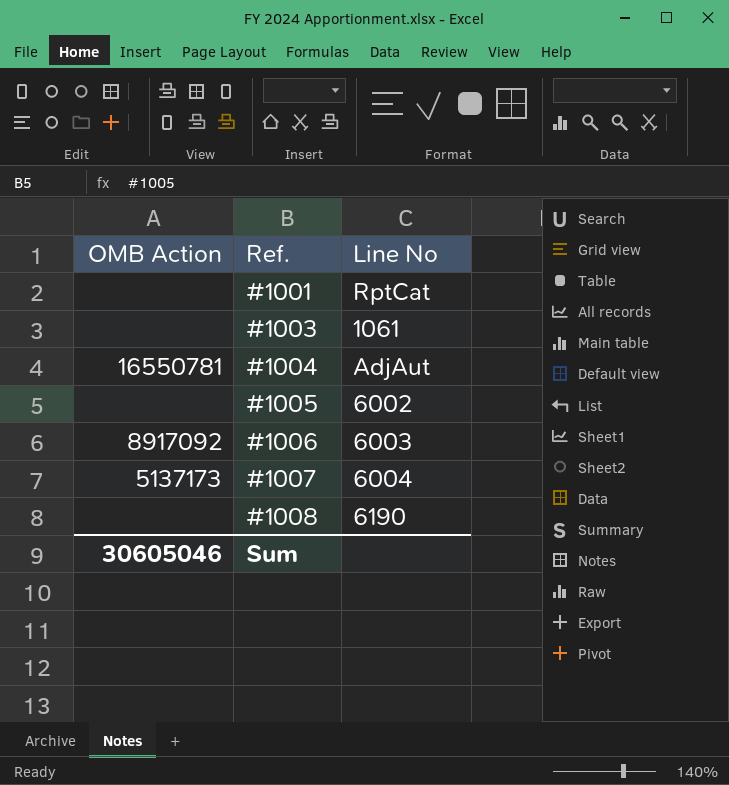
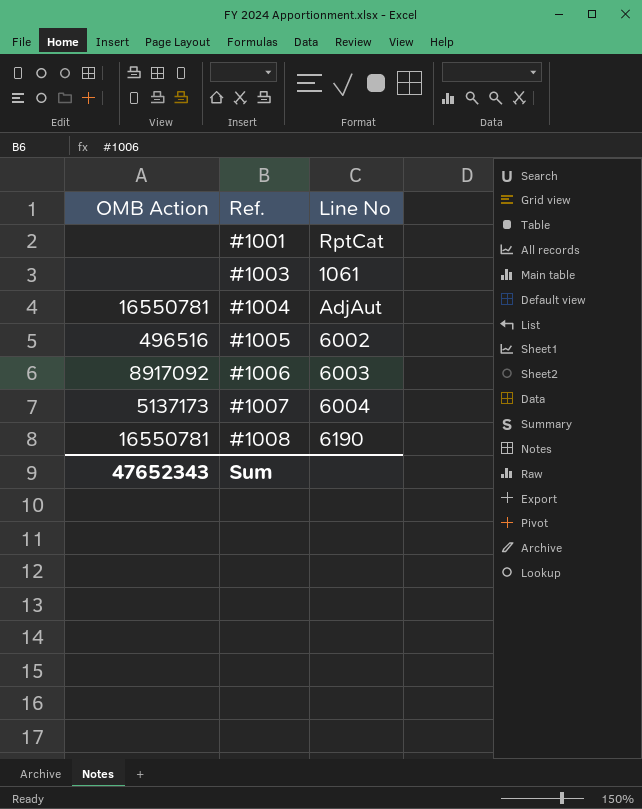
#1005 | OMB Action: none -> 496516
#1008 | OMB Action: none -> 16550781
Sum | OMB Action: 30605046 -> 47652343

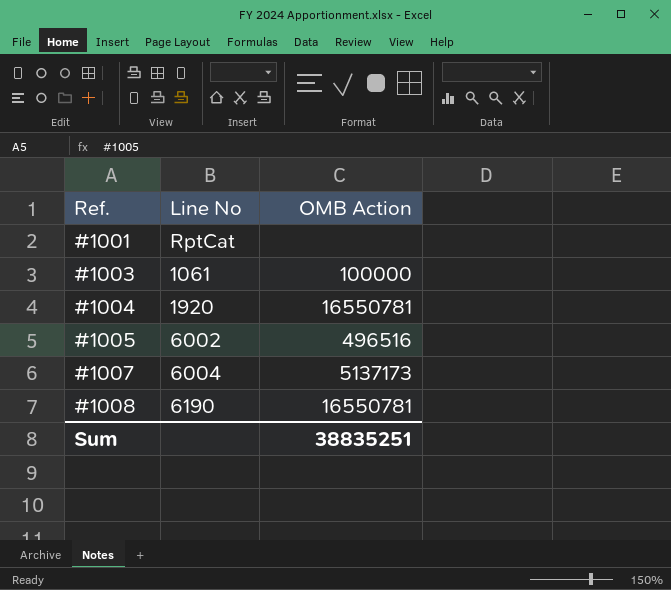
column OMB Action | position: 1 -> 3
row #1006: 8917092 | 6003 -> none
#1003 | OMB Action: none -> 100000
#1004 | Line No: AdjAut -> 1920
Sum | OMB Action: 47652343 -> 38835251

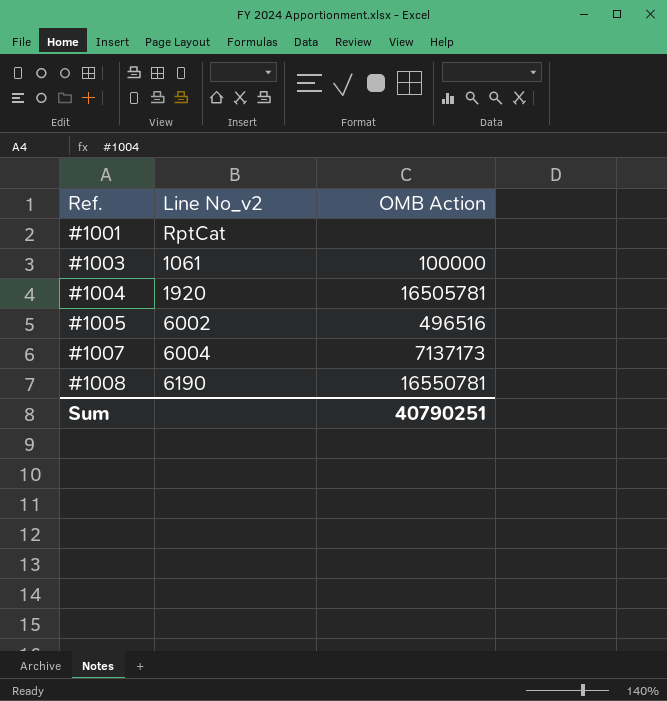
column name: Line No -> Line No_v2
#1004 | OMB Action: 16550781 -> 16505781
#1007 | OMB Action: 5137173 -> 7137173
Sum | OMB Action: 38835251 -> 40790251

